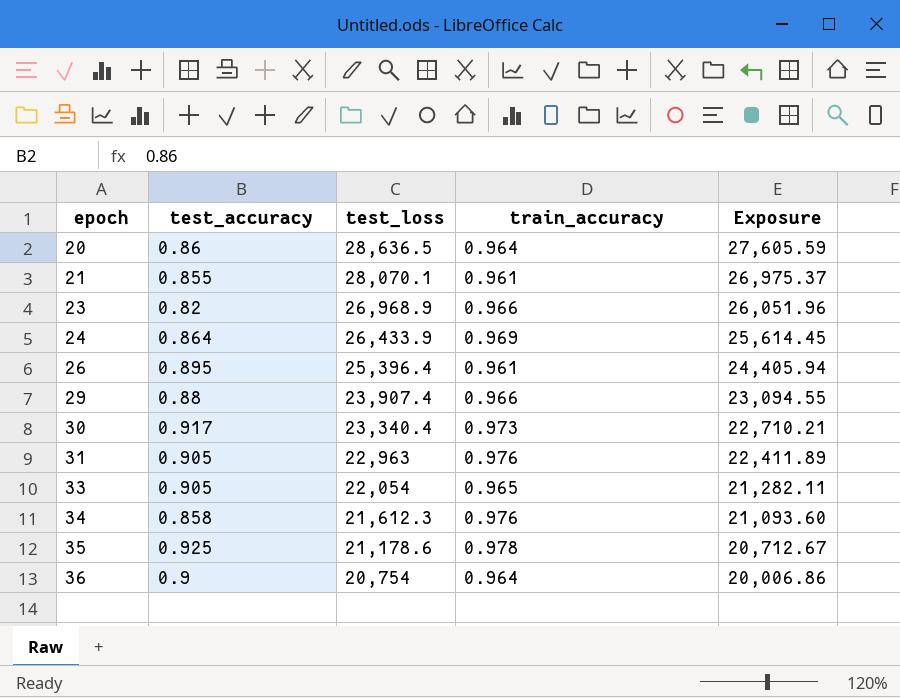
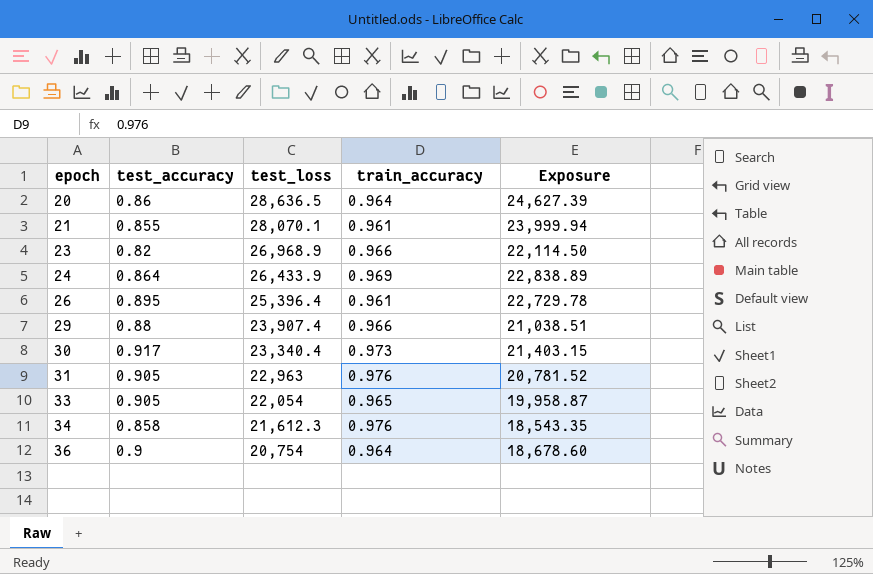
column Exposure | formula: [test_loss] * [train_accuracy] -> [test_accuracy] * [test_loss]
row 35: 0.925 | 21,178.6 | 0.978 | 20,712.67 -> none

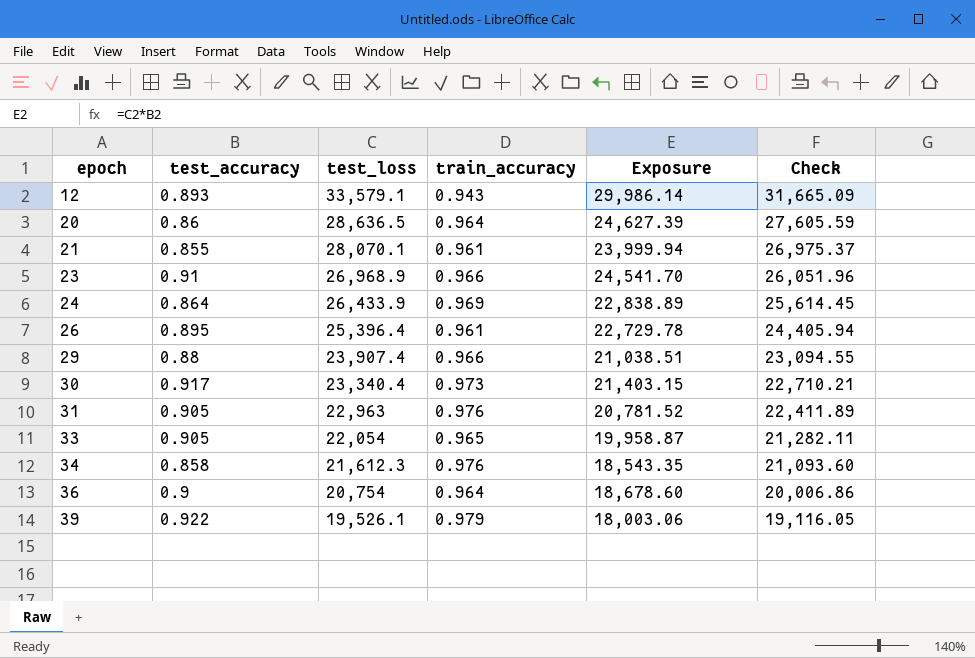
column Check | formula: none -> [test_loss] * [train_accuracy]
row 12: none -> 0.893 | 33,579.1 | 0.943 | 29,986.14 | 31,665.09
23 | test_accuracy: 0.82 -> 0.91
23 | Exposure: 22,114.50 -> 24,541.70
row 39: none -> 0.922 | 19,526.1 | 0.979 | 18,003.06 | 19,116.05

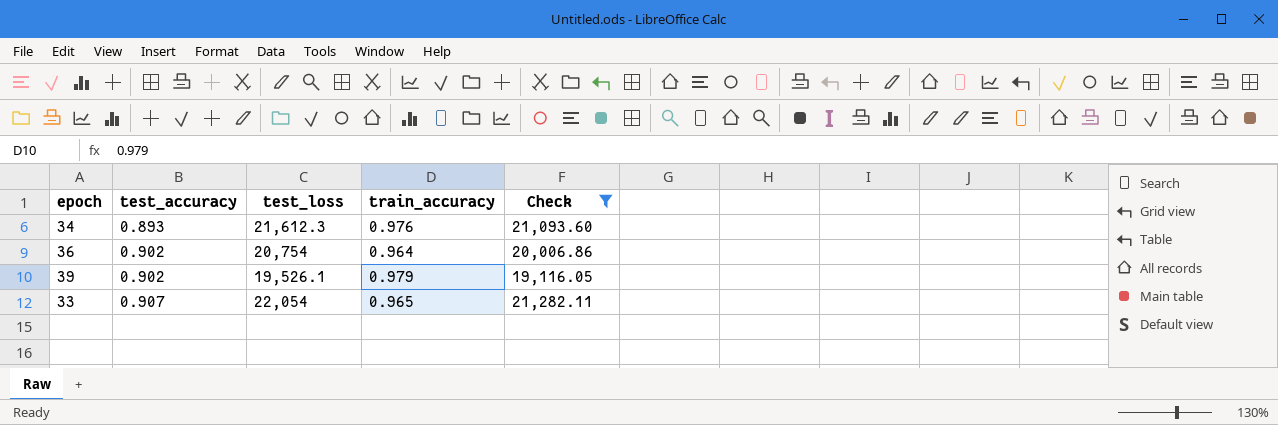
filter: none -> Check <= 21,282.11
row order: epoch ascending -> test_accuracy ascending
column Exposure | formula: [test_accuracy] * [test_loss] -> none
34 | test_accuracy: 0.858 -> 0.893
36 | test_accuracy: 0.9 -> 0.902
39 | test_accuracy: 0.922 -> 0.902
33 | test_accuracy: 0.905 -> 0.907

